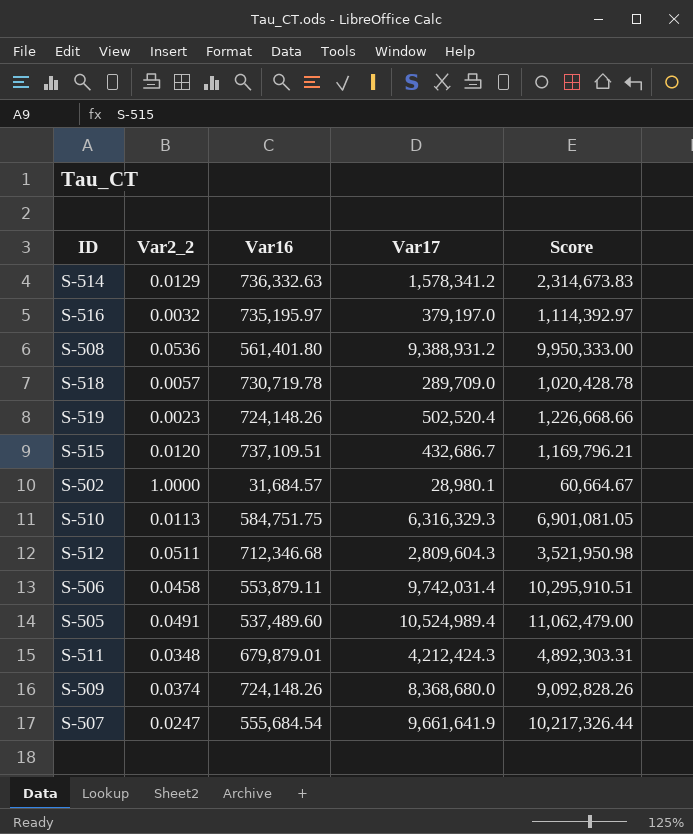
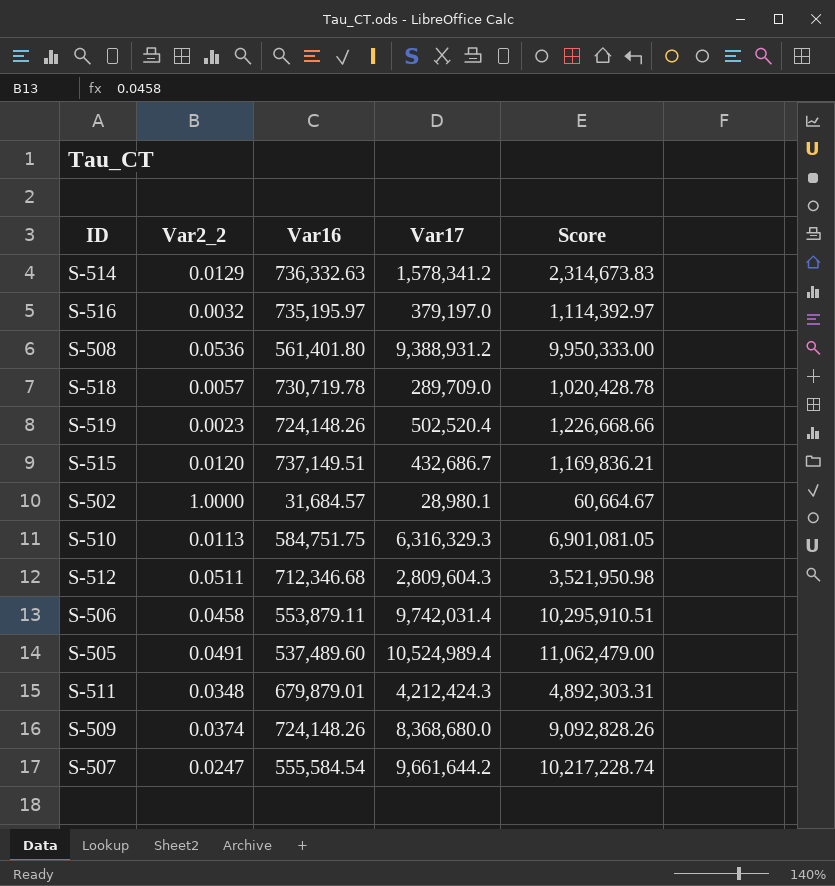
S-515 | Var16: 737,109.51 -> 737,149.51
S-515 | Score: 1,169,796.21 -> 1,169,836.21
S-507 | Var16: 555,684.54 -> 555,584.54
S-507 | Var17: 9,661,641.9 -> 9,661,644.2
S-507 | Score: 10,217,326.44 -> 10,217,228.74

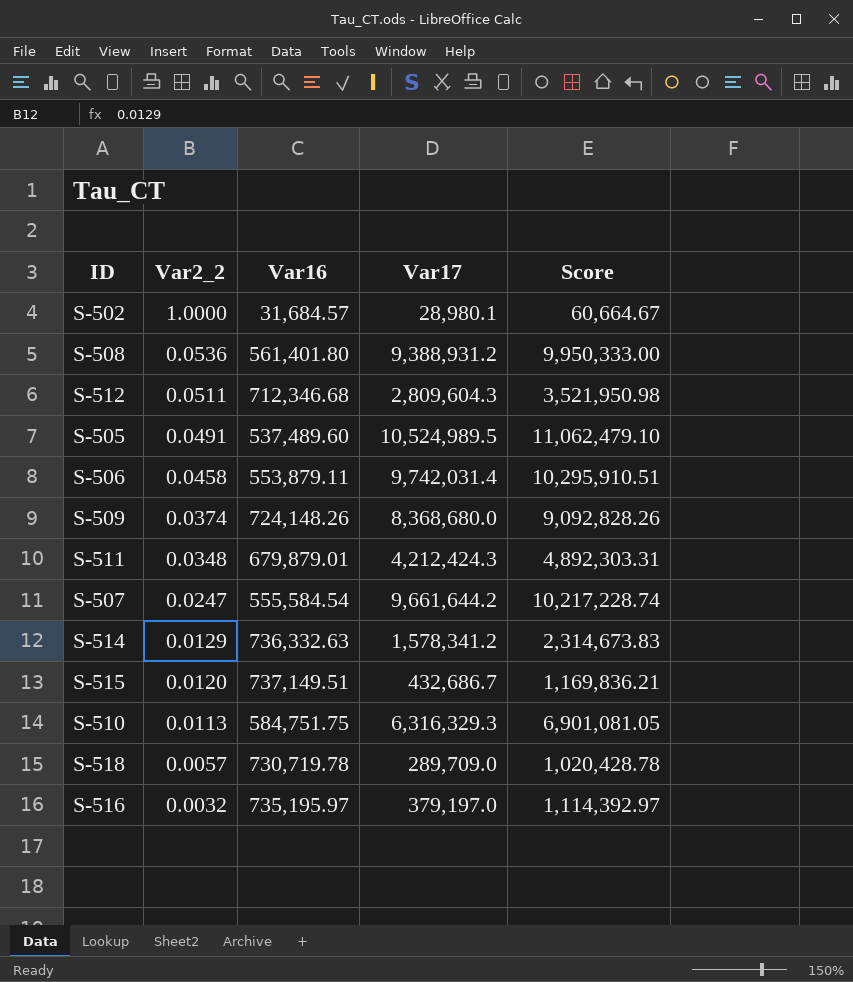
row order: none -> Var2_2 descending
row S-519: 0.0023 | 724,148.26 | 502,520.4 | 1,226,668.66 -> none
S-505 | Var17: 10,524,989.4 -> 10,524,989.5
S-505 | Score: 11,062,479.00 -> 11,062,479.10

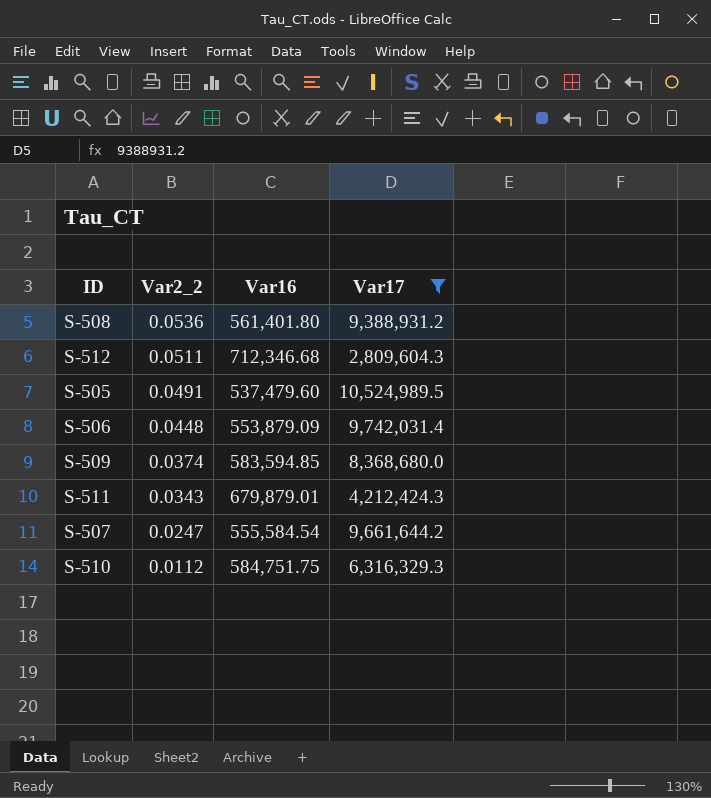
filter: none -> Var17 >= 2,809,604.3
column Score | formula: [Var16] + [Var17] -> none
S-505 | Var16: 537,489.60 -> 537,479.60
S-506 | Var2_2: 0.0458 -> 0.0448
S-506 | Var16: 553,879.11 -> 553,879.09
S-509 | Var16: 724,148.26 -> 583,594.85
S-511 | Var2_2: 0.0348 -> 0.0343
S-510 | Var2_2: 0.0113 -> 0.0112

